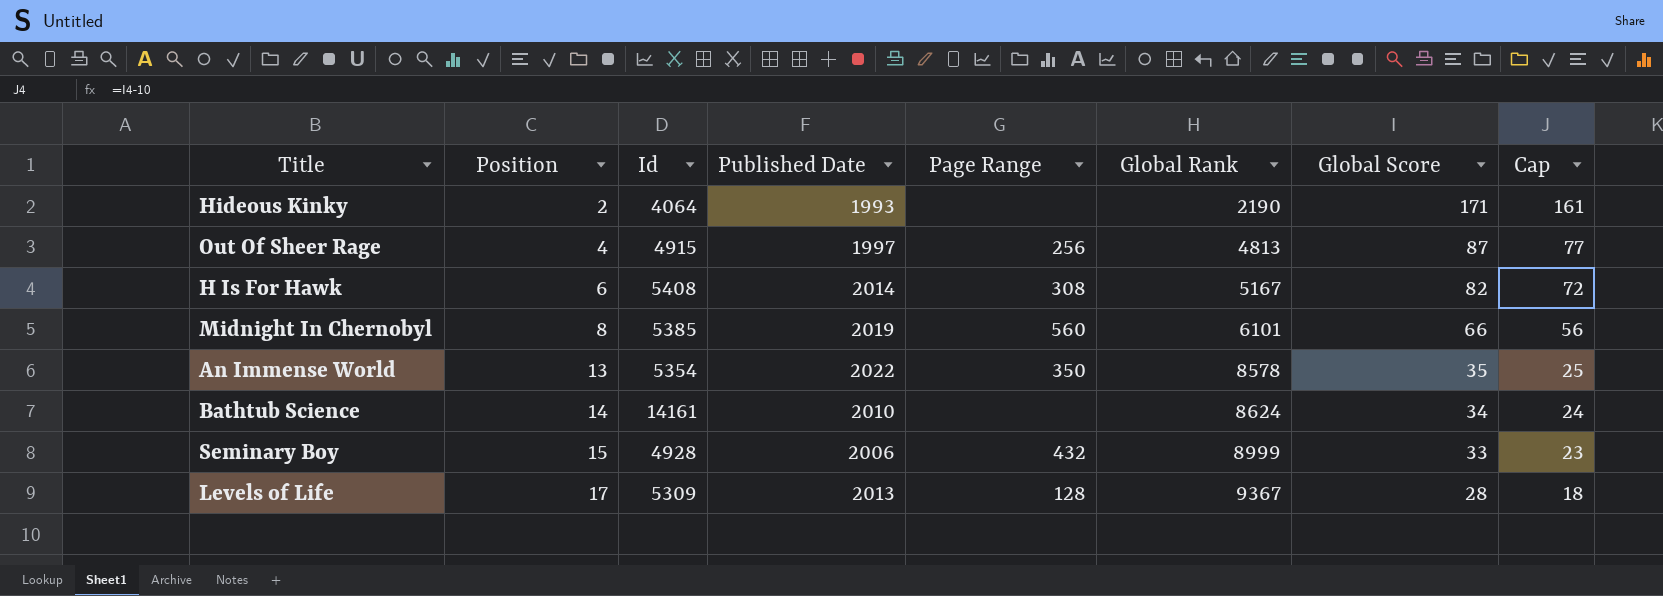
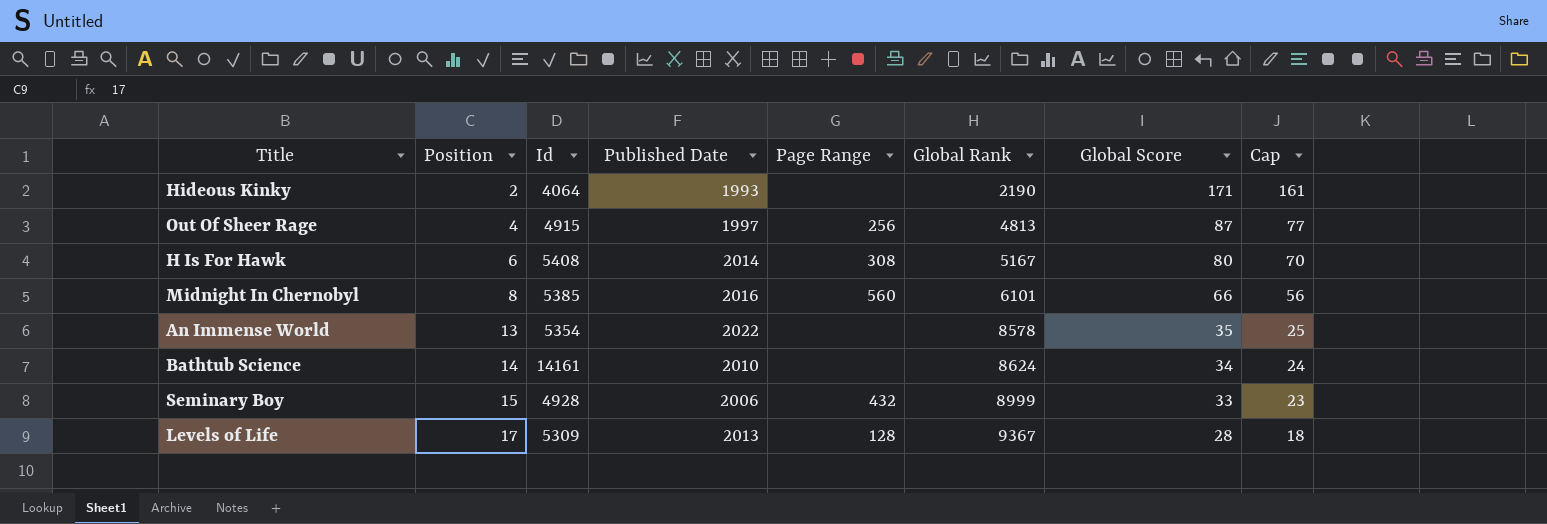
H Is For Hawk | Global Score: 82 -> 80
H Is For Hawk | Cap: 72 -> 70
Midnight In Chernobyl | Published Date: 2019 -> 2016
An Immense World | Page Range: 350 -> none

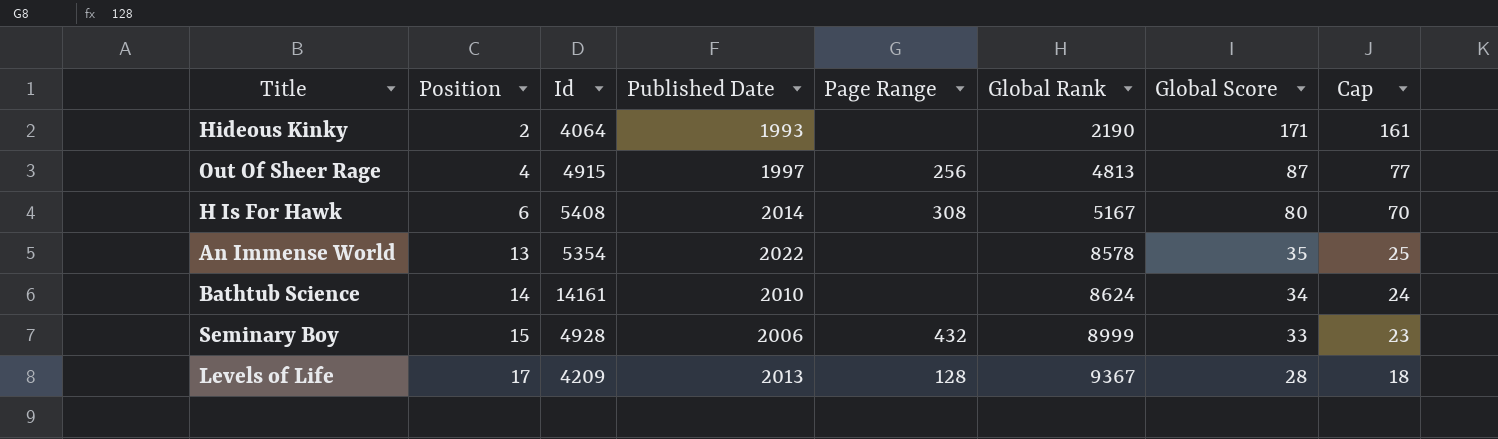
row Midnight In Chernobyl: 8 | 5385 | 2016 | 560 | 6101 | 66 | 56 -> none
Levels of Life | Id: 5309 -> 4209

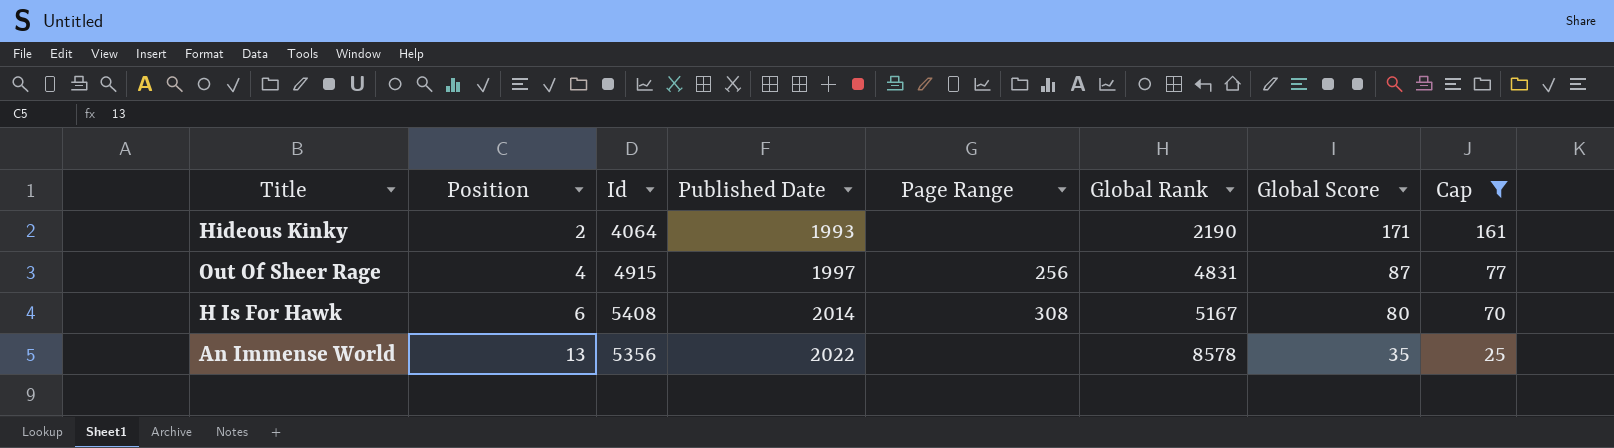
filter: none -> Cap >= 25
Out Of Sheer Rage | Global Rank: 4813 -> 4831
An Immense World | Id: 5354 -> 5356

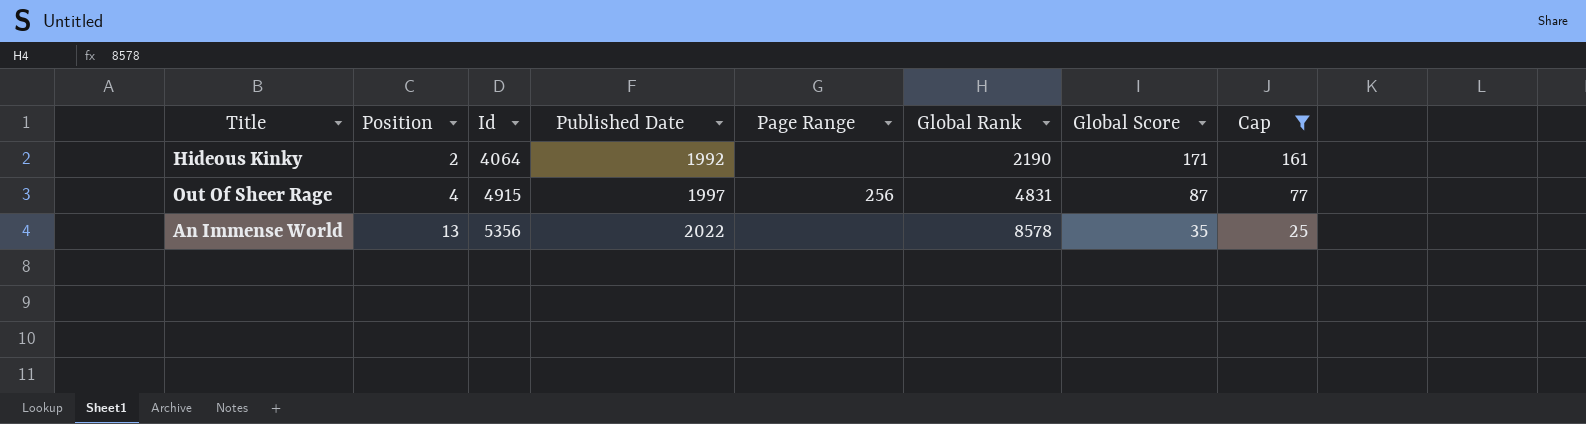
row H Is For Hawk: 6 | 5408 | 2014 | 308 | 5167 | 80 | 70 -> none
Hideous Kinky | Published Date: 1993 -> 1992

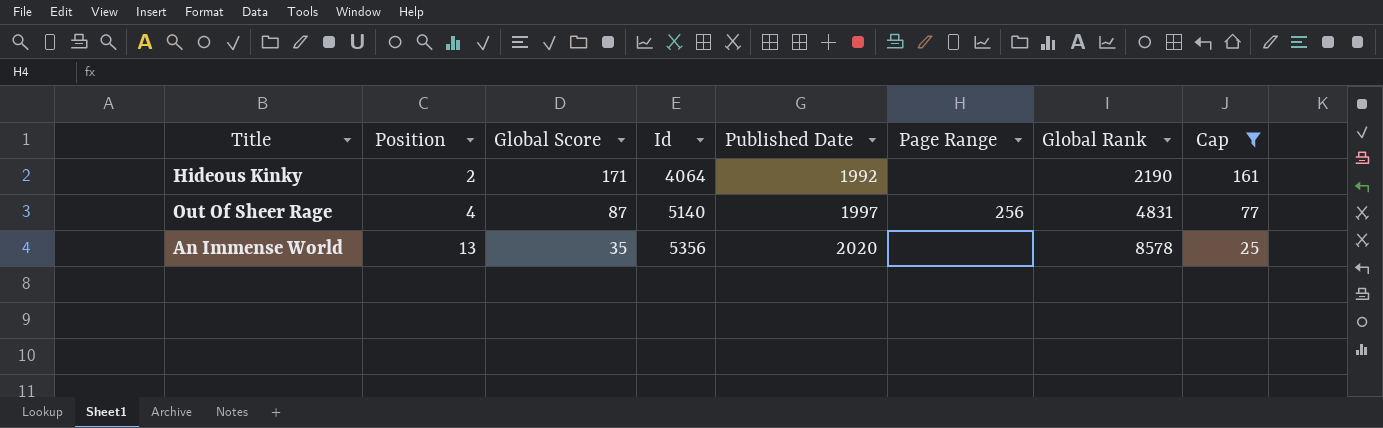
column Global Score | position: 7 -> 3
Out Of Sheer Rage | Id: 4915 -> 5140
An Immense World | Published Date: 2022 -> 2020

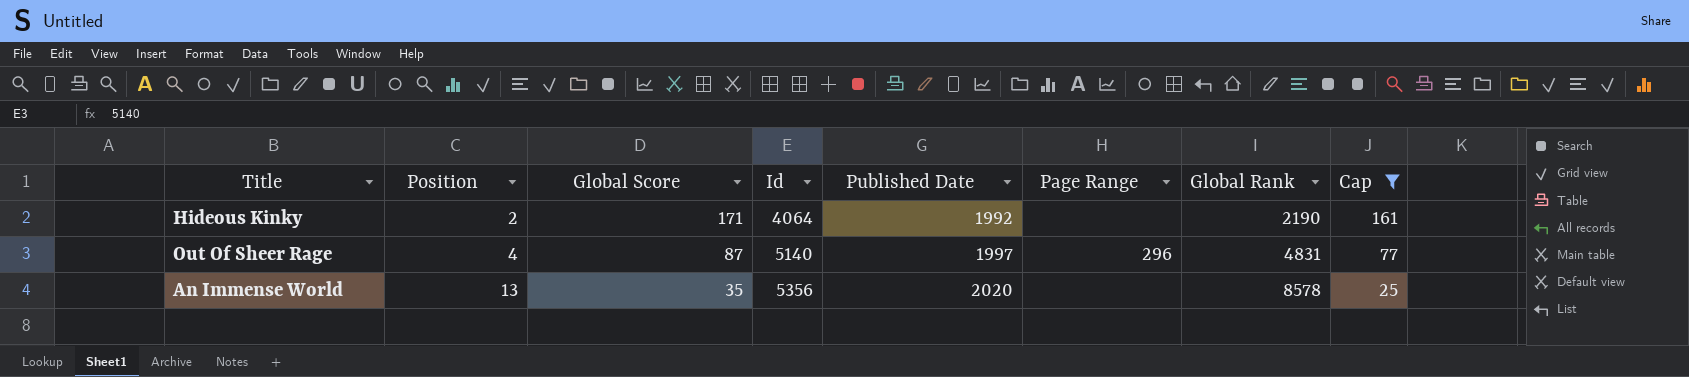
Out Of Sheer Rage | Page Range: 256 -> 296

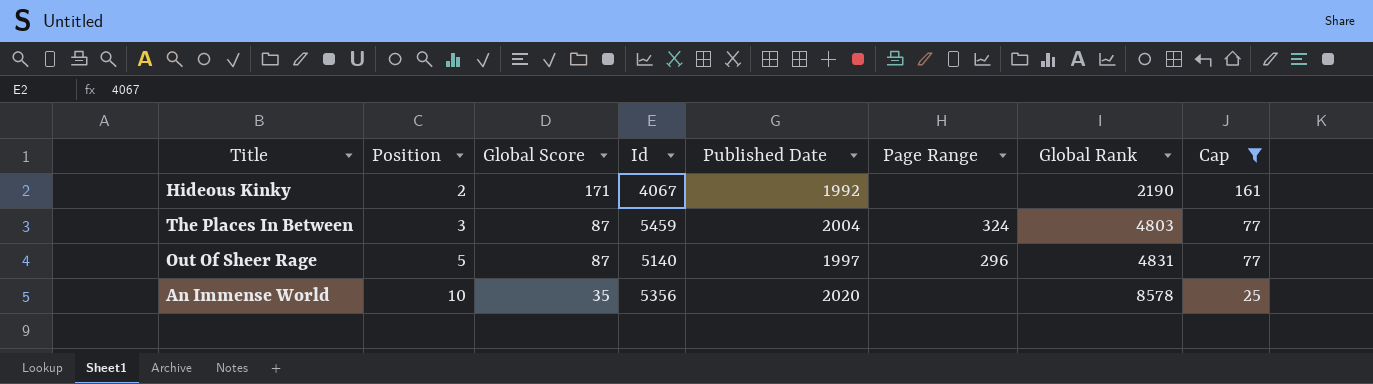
Hideous Kinky | Id: 4064 -> 4067
row The Places In Between: none -> 3 | 87 | 5459 | 2004 | 324 | 4803 | 77
Out Of Sheer Rage | Position: 4 -> 5
An Immense World | Position: 13 -> 10

